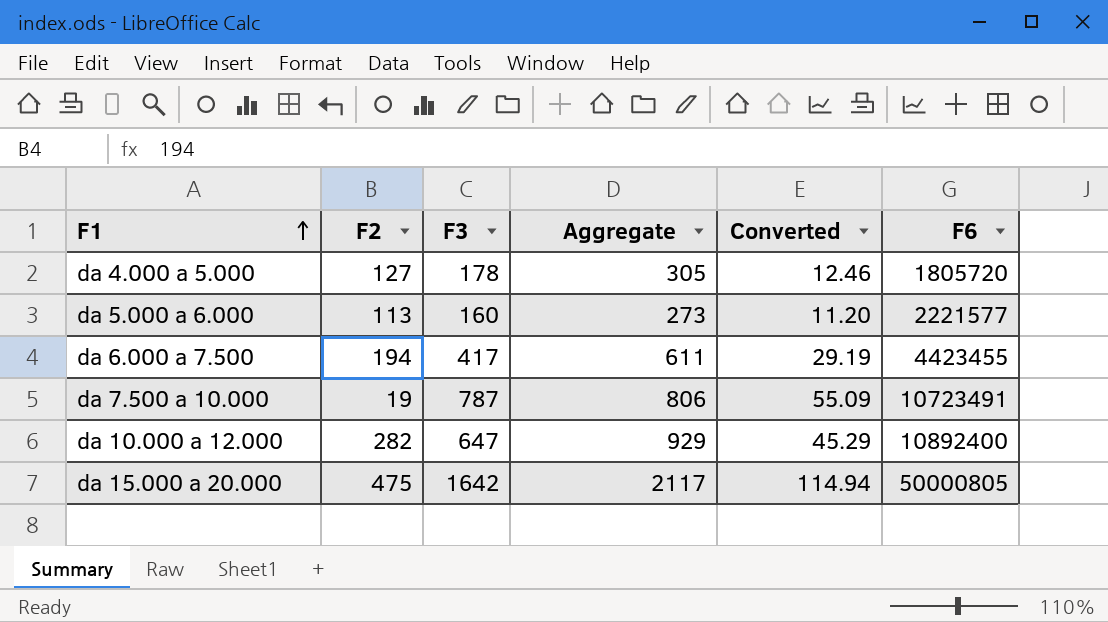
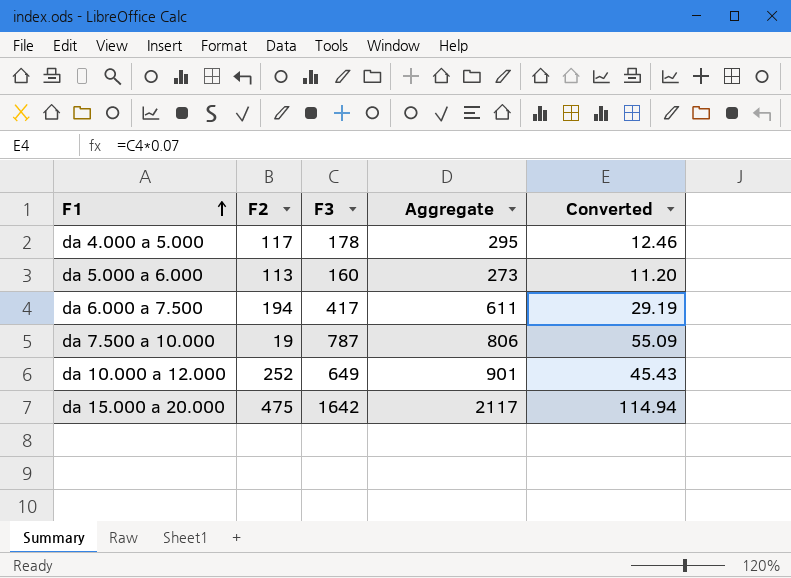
column F6 | position: 6 -> none
da 4.000 a 5.000 | F2: 127 -> 117
da 4.000 a 5.000 | Aggregate: 305 -> 295
da 10.000 a 12.000 | F2: 282 -> 252
da 10.000 a 12.000 | F3: 647 -> 649
da 10.000 a 12.000 | Aggregate: 929 -> 901
da 10.000 a 12.000 | Converted: 45.29 -> 45.43

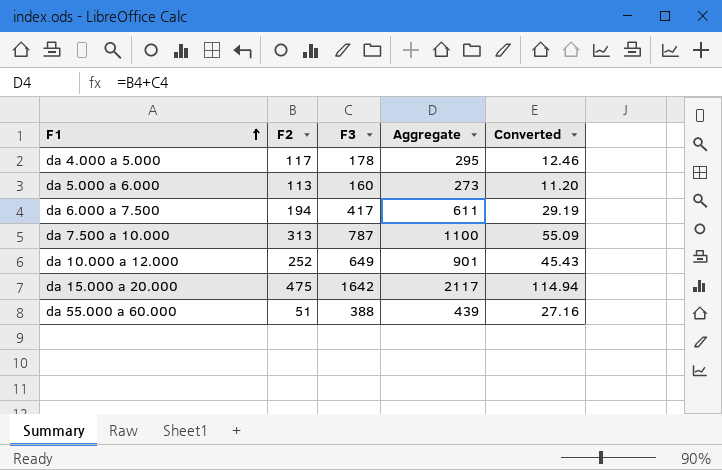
da 7.500 a 10.000 | F2: 19 -> 313
da 7.500 a 10.000 | Aggregate: 806 -> 1100
row da 55.000 a 60.000: none -> 51 | 388 | 439 | 27.16

